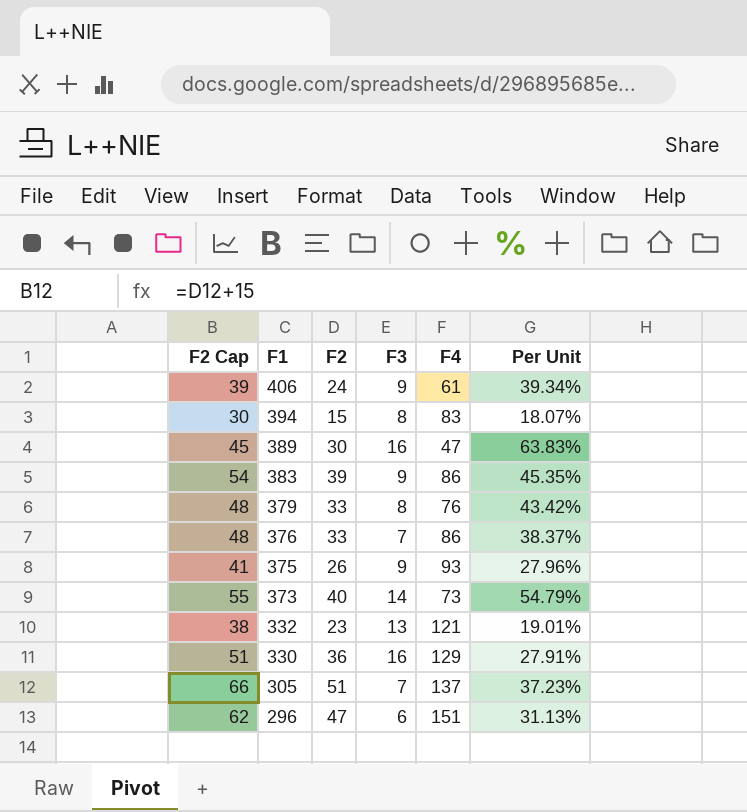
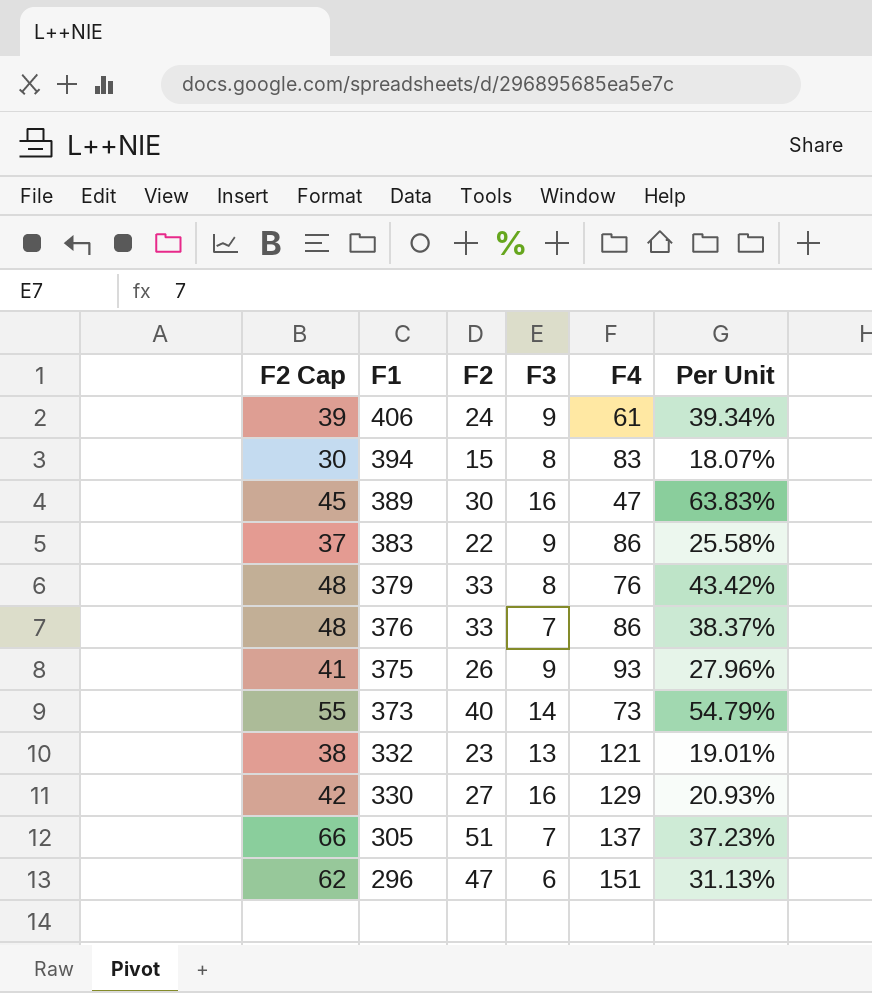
383 | F2 Cap: 54 -> 37
383 | F2: 39 -> 22
383 | Per Unit: 45.35% -> 25.58%
330 | F2 Cap: 51 -> 42
330 | F2: 36 -> 27
330 | Per Unit: 27.91% -> 20.93%

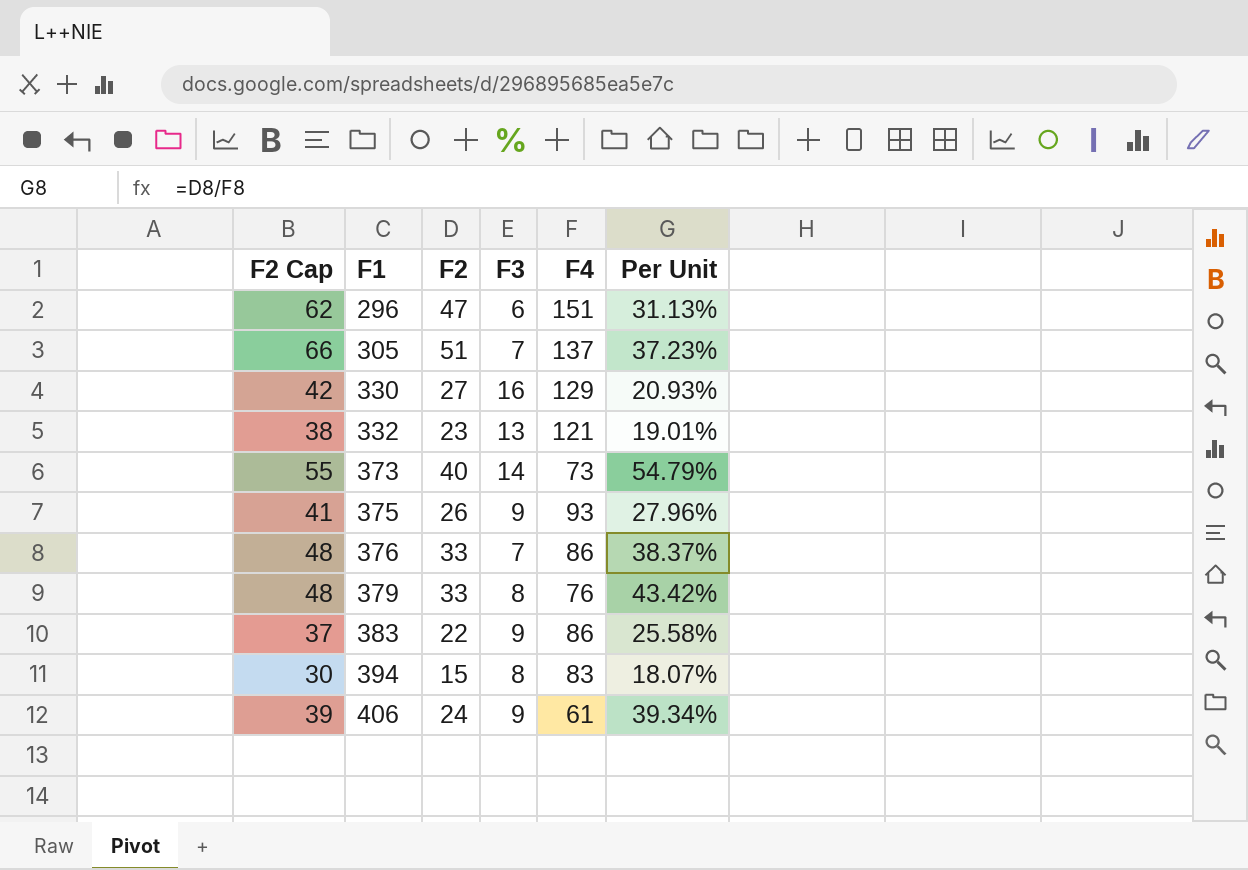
row order: F1 descending -> F1 ascending
row 389: 45 | 30 | 16 | 47 | 63.83% -> none

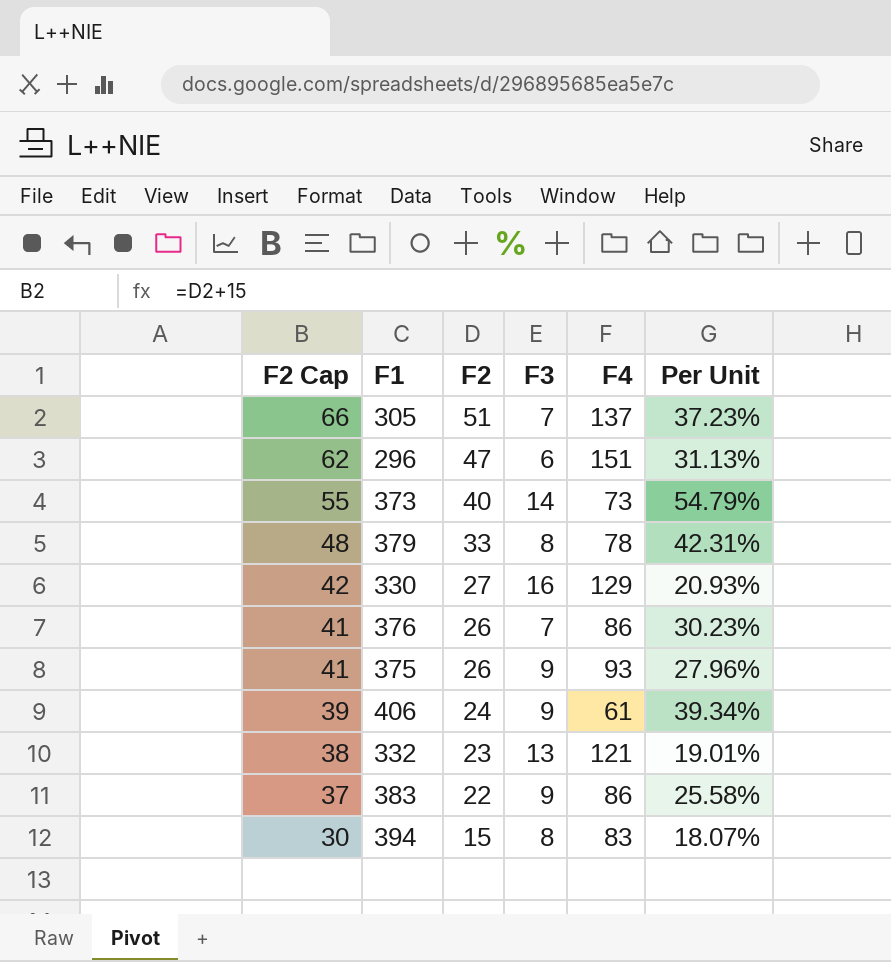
row order: F1 ascending -> F2 Cap descending
379 | F4: 76 -> 78
379 | Per Unit: 43.42% -> 42.31%
376 | F2 Cap: 48 -> 41
376 | F2: 33 -> 26
376 | Per Unit: 38.37% -> 30.23%

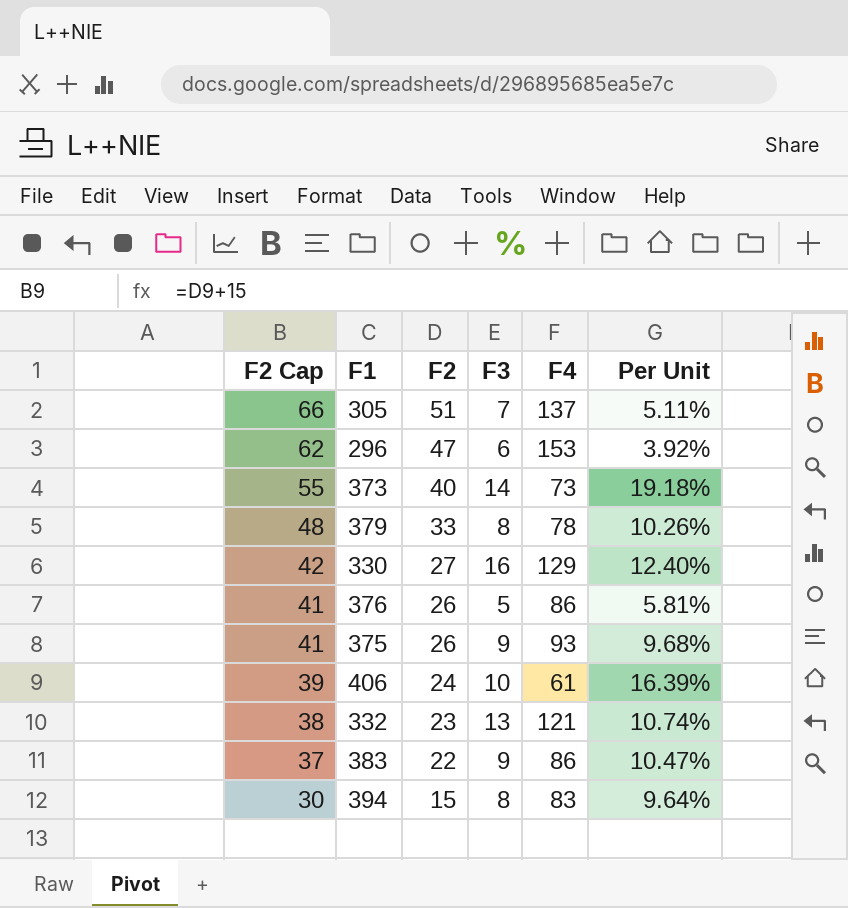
column Per Unit | formula: [F2] / [F4] -> [F3] / [F4]
296 | F4: 151 -> 153
376 | F3: 7 -> 5
406 | F3: 9 -> 10

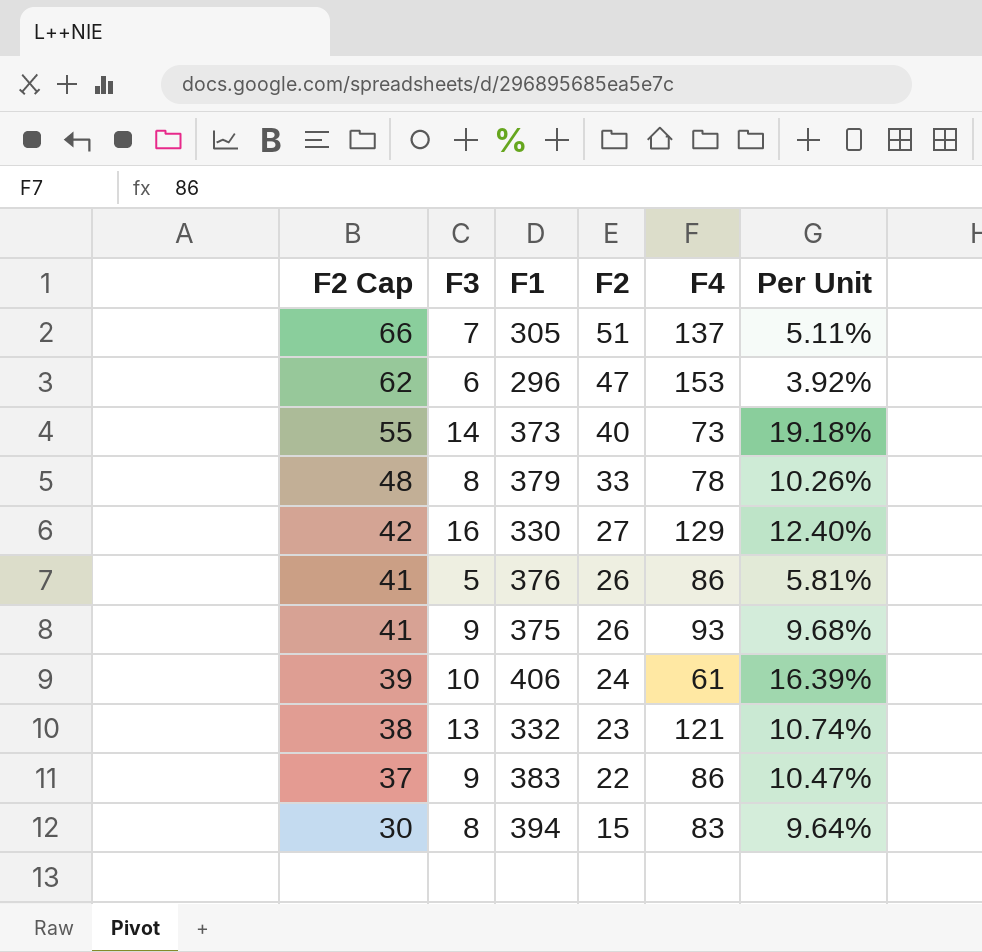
column F3 | position: 4 -> 2

